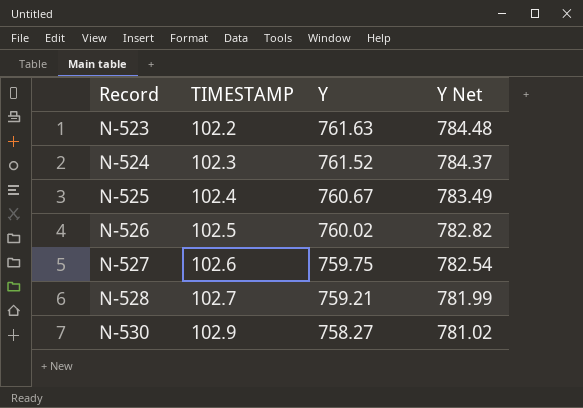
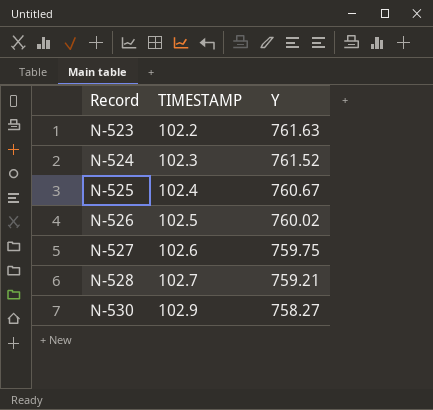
column Y Net | formula: [Y] * 1.03 -> none

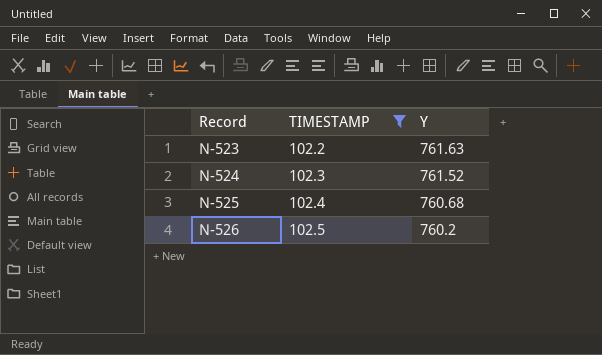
filter: none -> TIMESTAMP <= 102.5
N-525 | Y: 760.67 -> 760.68
N-526 | Y: 760.02 -> 760.2

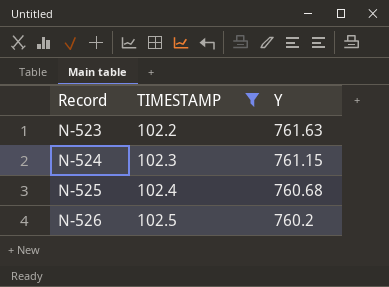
N-524 | Y: 761.52 -> 761.15

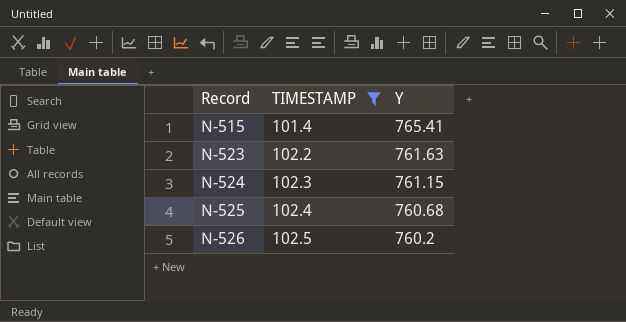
row N-515: none -> 101.4 | 765.41

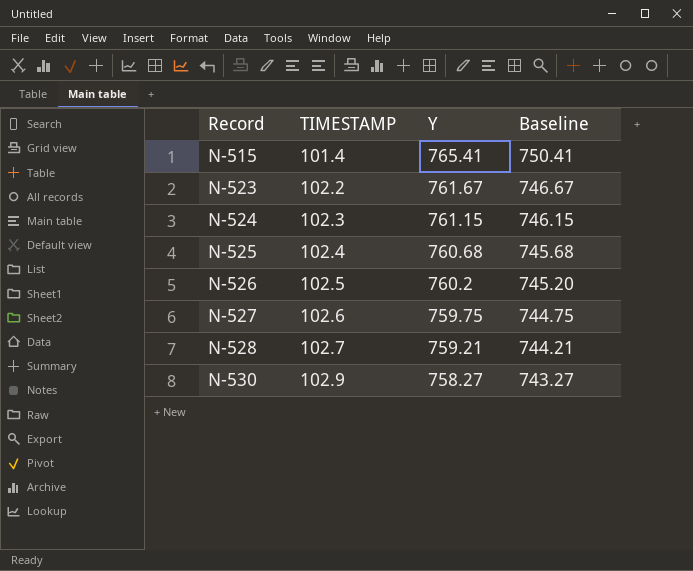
filter: TIMESTAMP <= 102.5 -> none
column Baseline | formula: none -> [Y] - 15
N-523 | Y: 761.63 -> 761.67

